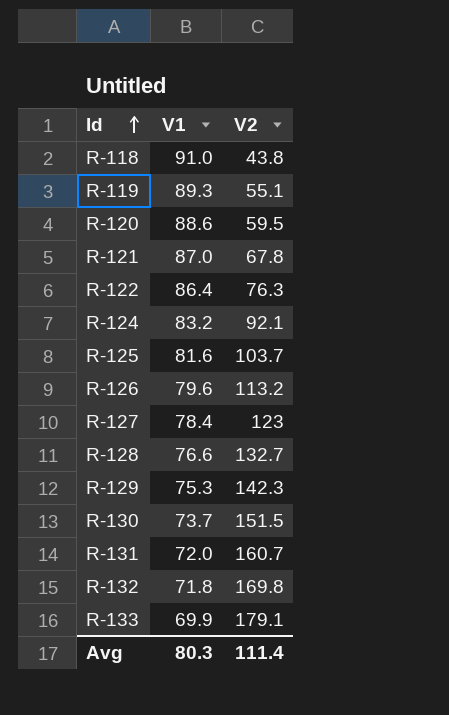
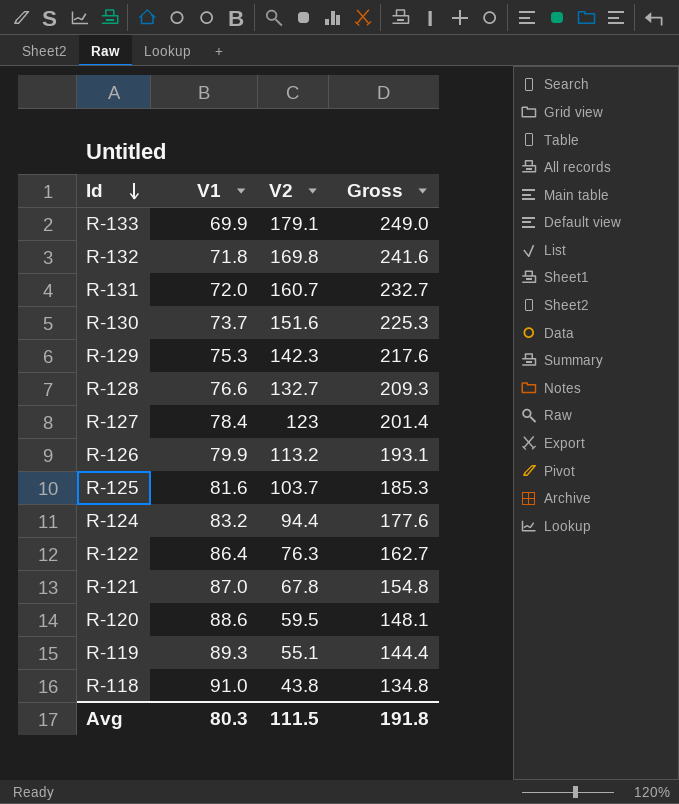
row order: Id ascending -> Id descending
column Gross | formula: none -> [V1] + [V2]
R-130 | V2: 151.5 -> 151.6
R-126 | V1: 79.6 -> 79.9
R-124 | V2: 92.1 -> 94.4
Avg | V2: 111.4 -> 111.5

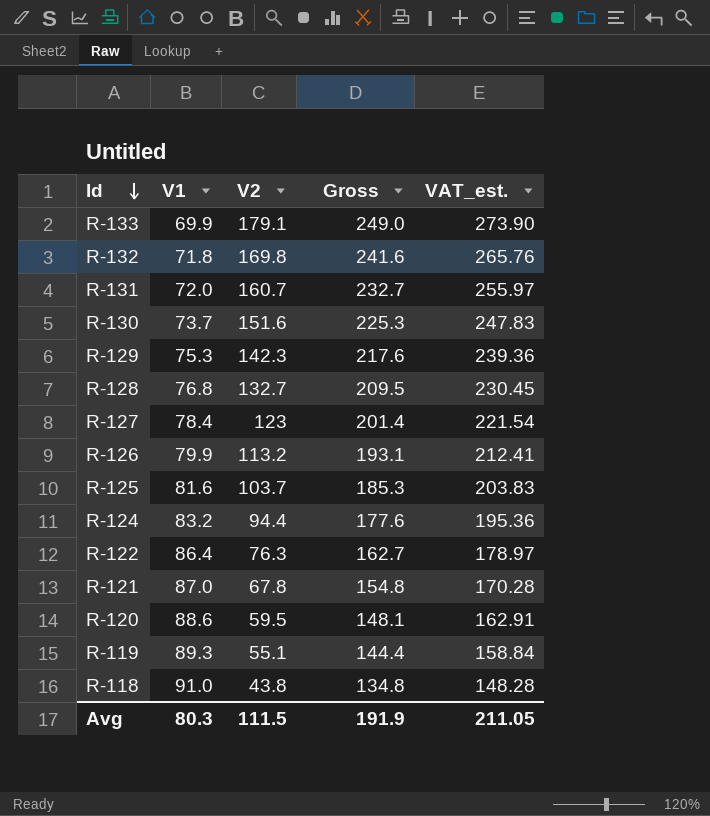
column VAT_est. | formula: none -> [Gross] * 1.1
R-128 | V1: 76.6 -> 76.8
R-128 | Gross: 209.3 -> 209.5
Avg | Gross: 191.8 -> 191.9

